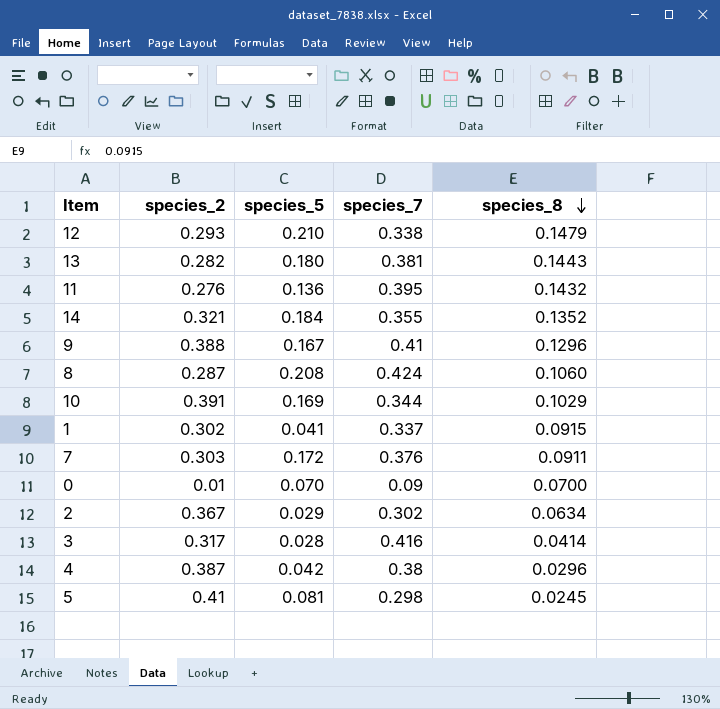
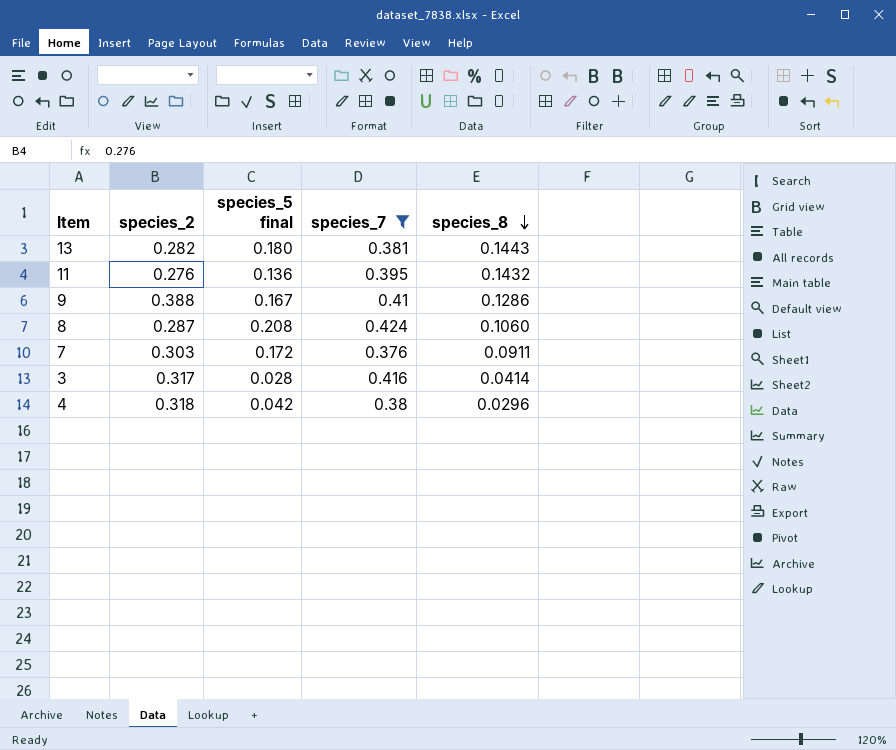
filter: none -> species_7 >= 0.376
column name: species_5 -> species_5 final
9 | species_8: 0.1296 -> 0.1286
4 | species_2: 0.387 -> 0.318

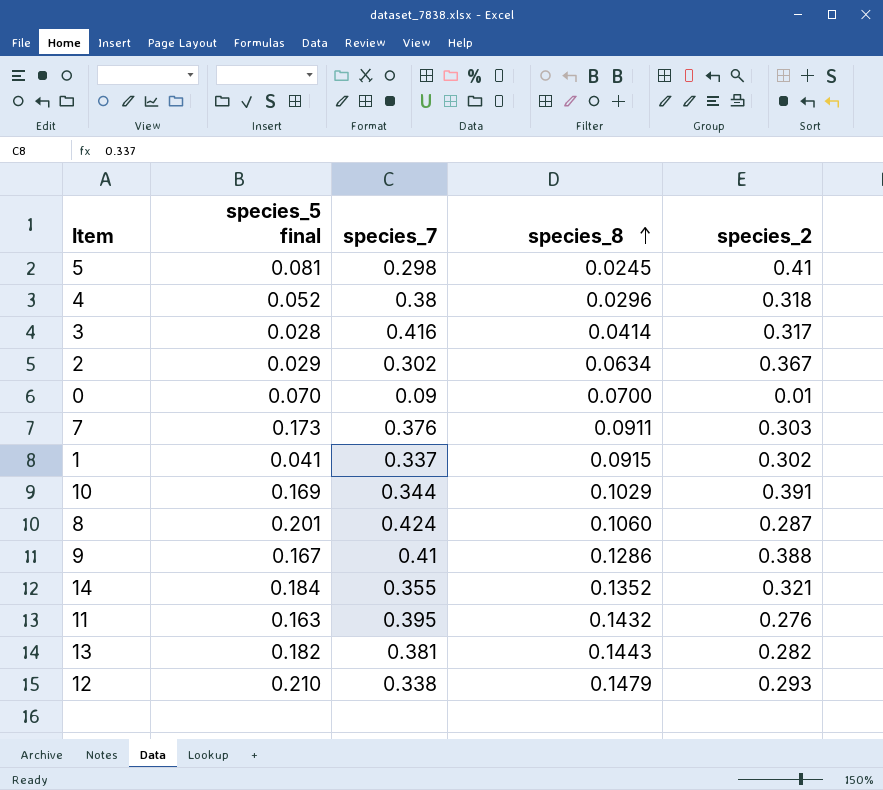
filter: species_7 >= 0.376 -> none
row order: species_8 descending -> species_8 ascending
column species_2 | position: 2 -> 5
4 | species_5 final: 0.042 -> 0.052
7 | species_5 final: 0.172 -> 0.173
8 | species_5 final: 0.208 -> 0.201
11 | species_5 final: 0.136 -> 0.163
13 | species_5 final: 0.180 -> 0.182

